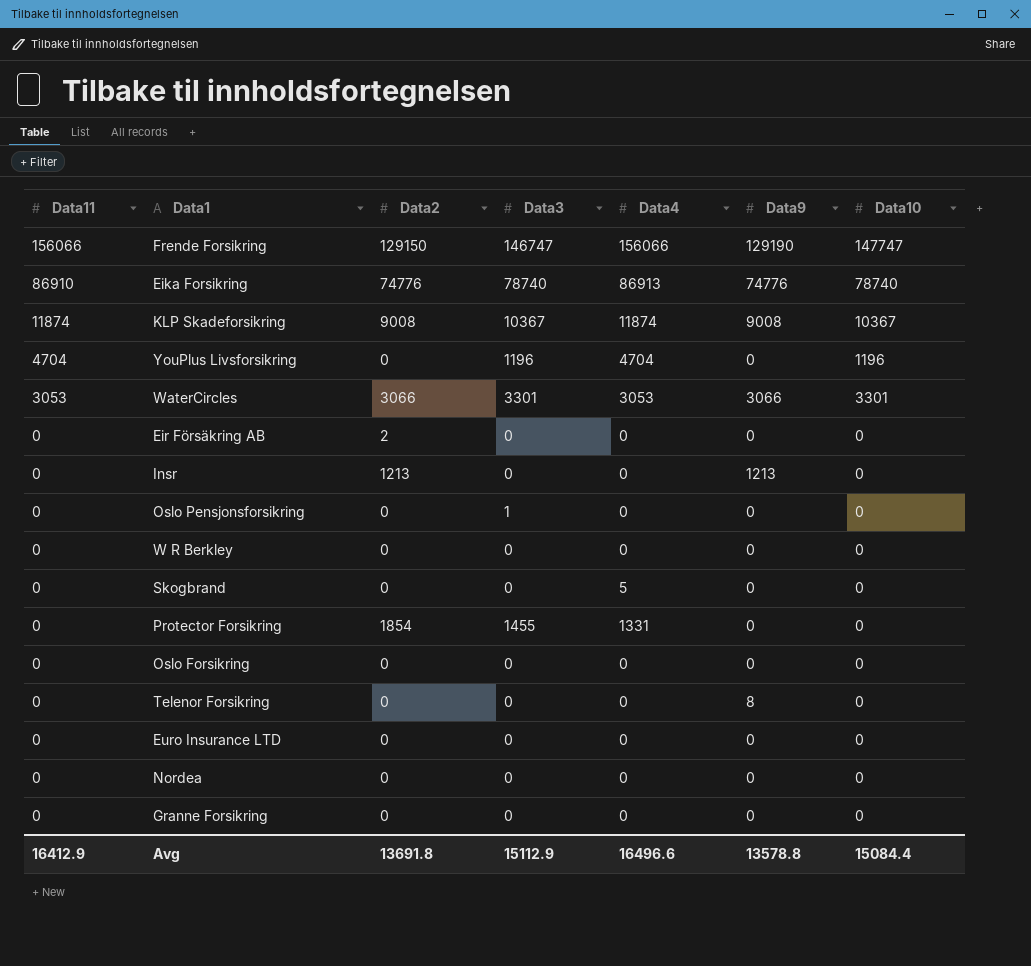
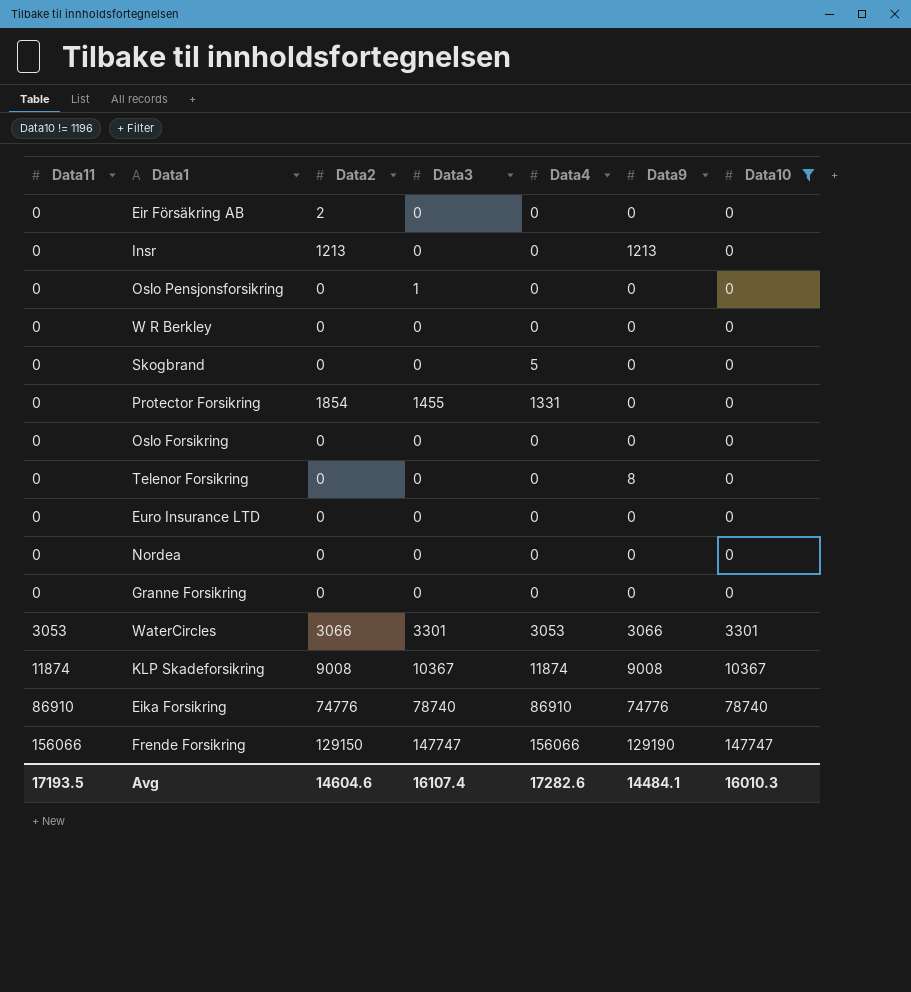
filter: none -> Data10 != 1196
row order: Data11 descending -> Data11 ascending
Eika Forsikring | Data4: 86913 -> 86910
Frende Forsikring | Data3: 146747 -> 147747
Avg | Data11: 16412.9 -> 17193.5
Avg | Data2: 13691.8 -> 14604.6
Avg | Data3: 15112.9 -> 16107.4
Avg | Data4: 16496.6 -> 17282.6
Avg | Data9: 13578.8 -> 14484.1
Avg | Data10: 15084.4 -> 16010.3

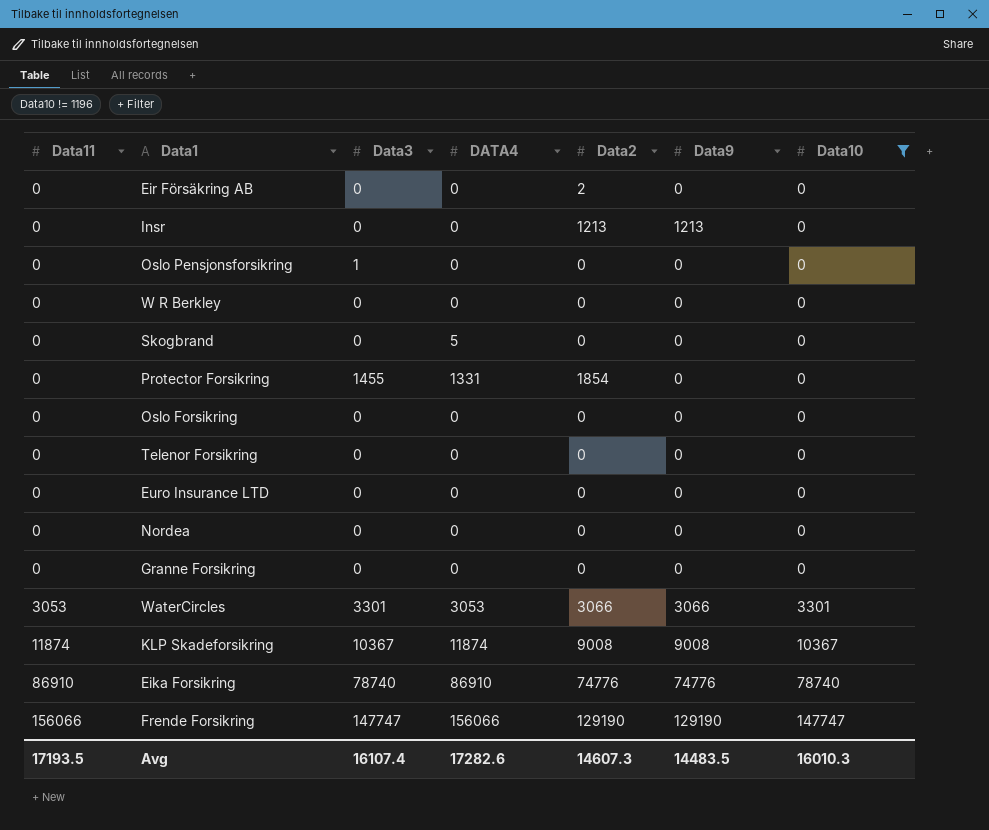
column name: Data4 -> DATA4
column Data2 | position: 3 -> 5
Telenor Forsikring | Data9: 8 -> 0
Frende Forsikring | Data2: 129150 -> 129190
Avg | Data2: 14604.6 -> 14607.3
Avg | Data9: 14484.1 -> 14483.5

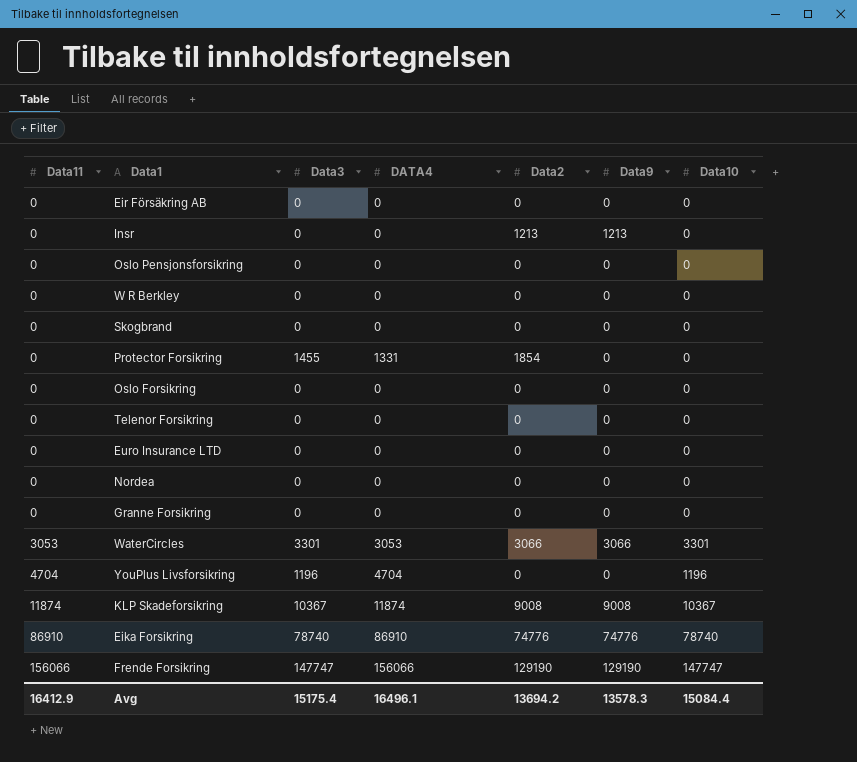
filter: Data10 != 1196 -> none
Eir Försäkring AB | Data2: 2 -> 0
Oslo Pensjonsforsikring | Data3: 1 -> 0
Skogbrand | DATA4: 5 -> 0
Avg | Data11: 17193.5 -> 16412.9
Avg | Data3: 16107.4 -> 15175.4
Avg | DATA4: 17282.6 -> 16496.1
Avg | Data2: 14607.3 -> 13694.2
Avg | Data9: 14483.5 -> 13578.3
Avg | Data10: 16010.3 -> 15084.4

